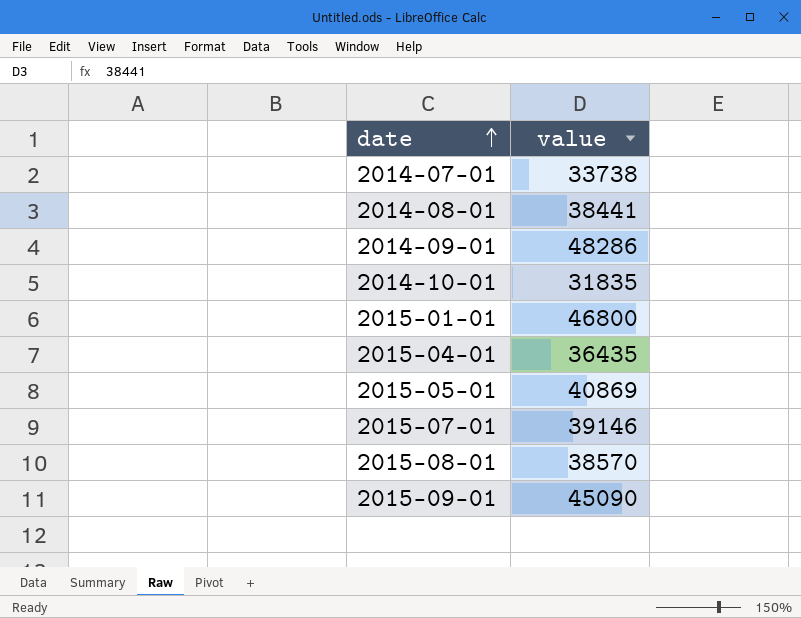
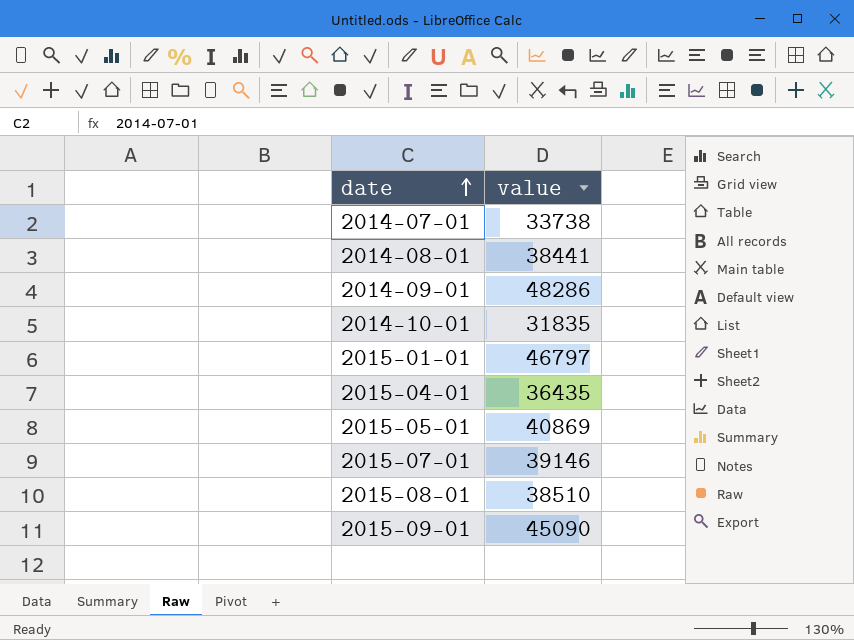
2015-01-01 | value: 46800 -> 46797
2015-08-01 | value: 38570 -> 38510

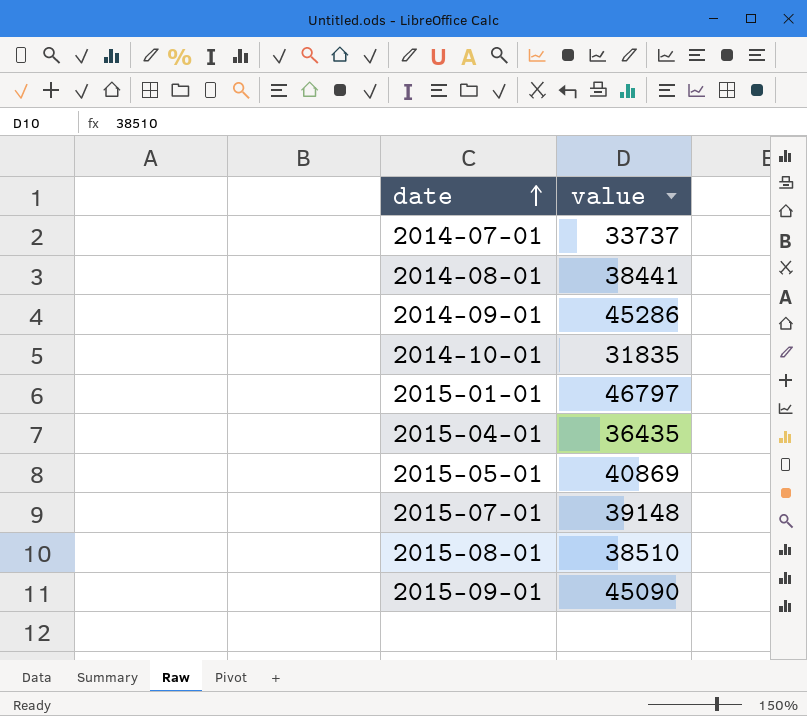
2014-07-01 | value: 33738 -> 33737
2014-09-01 | value: 48286 -> 45286
2015-07-01 | value: 39146 -> 39148

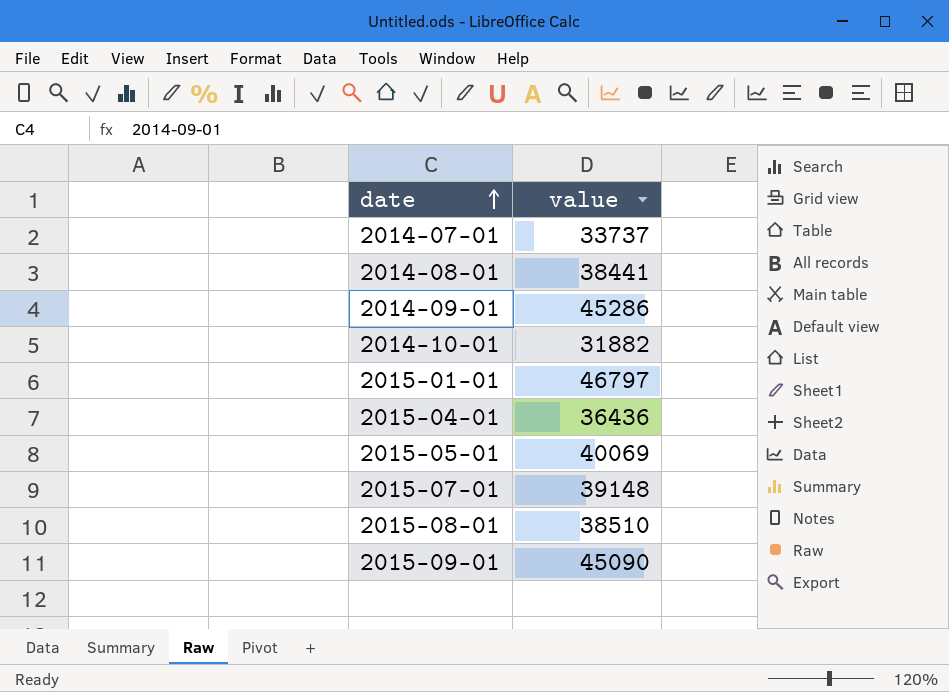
2014-10-01 | value: 31835 -> 31882
2015-04-01 | value: 36435 -> 36436
2015-05-01 | value: 40869 -> 40069

